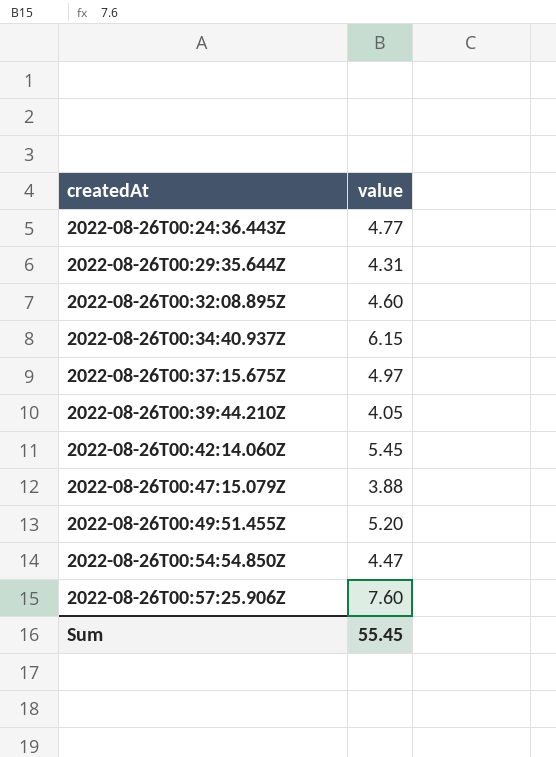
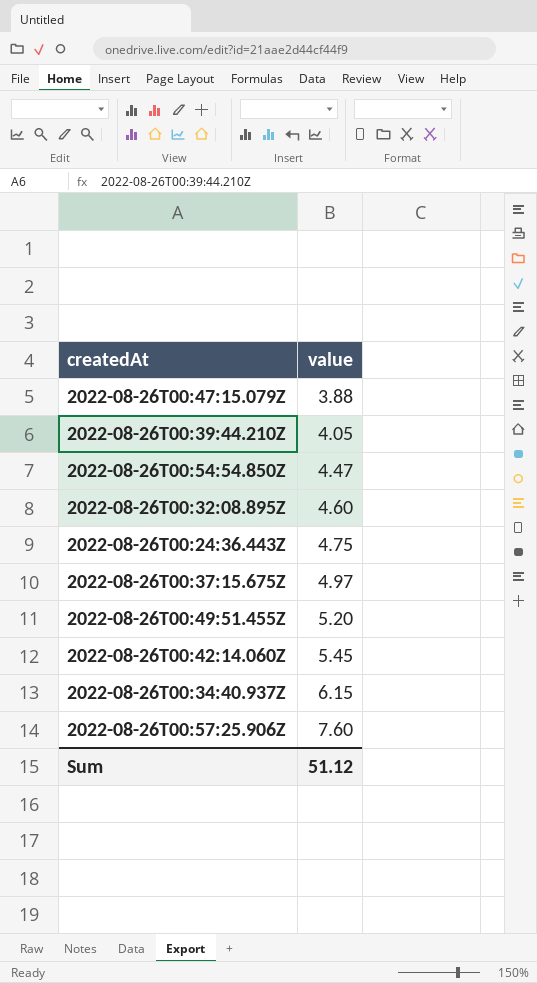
row order: createdAt ascending -> value ascending
row 2022-08-26T00:29:35.644Z: 4.31 -> none
2022-08-26T00:24:36.443Z | value: 4.77 -> 4.75
Sum | value: 55.45 -> 51.12

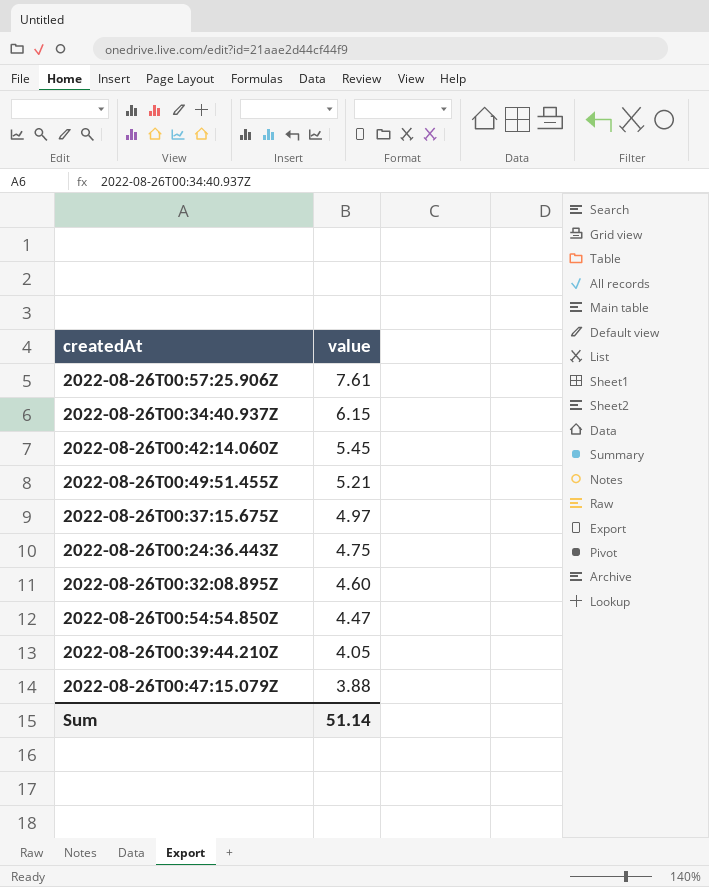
row order: value ascending -> value descending
2022-08-26T00:57:25.906Z | value: 7.60 -> 7.61
2022-08-26T00:49:51.455Z | value: 5.20 -> 5.21
Sum | value: 51.12 -> 51.14

